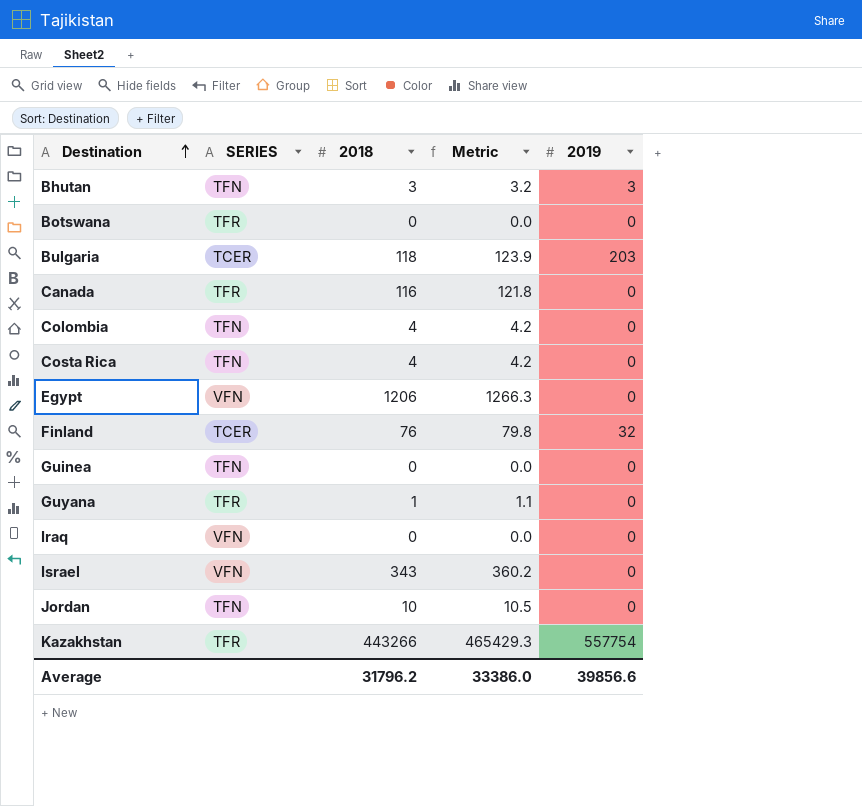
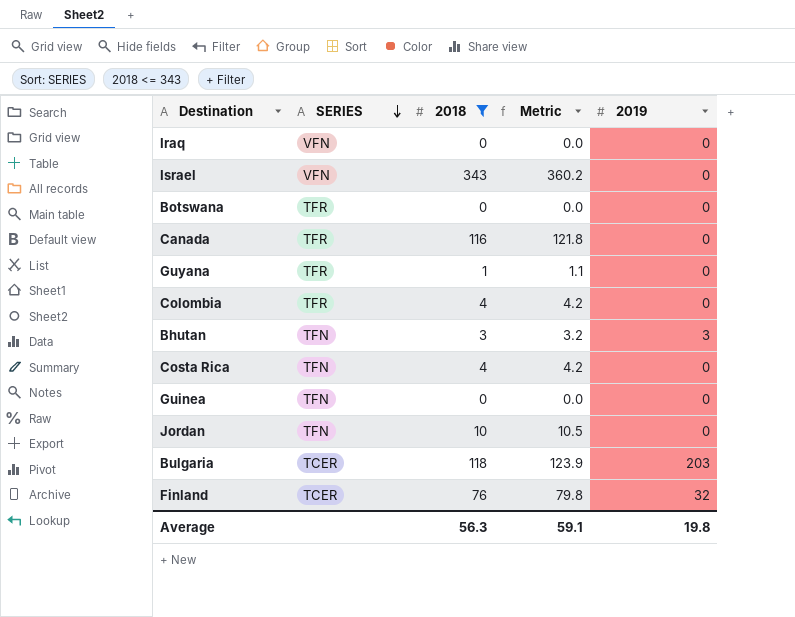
filter: none -> 2018 <= 343
row order: Destination ascending -> SERIES descending
Colombia | SERIES: TFN -> TFR
Average | 2018: 31796.2 -> 56.3
Average | Metric: 33386.0 -> 59.1
Average | 2019: 39856.6 -> 19.8

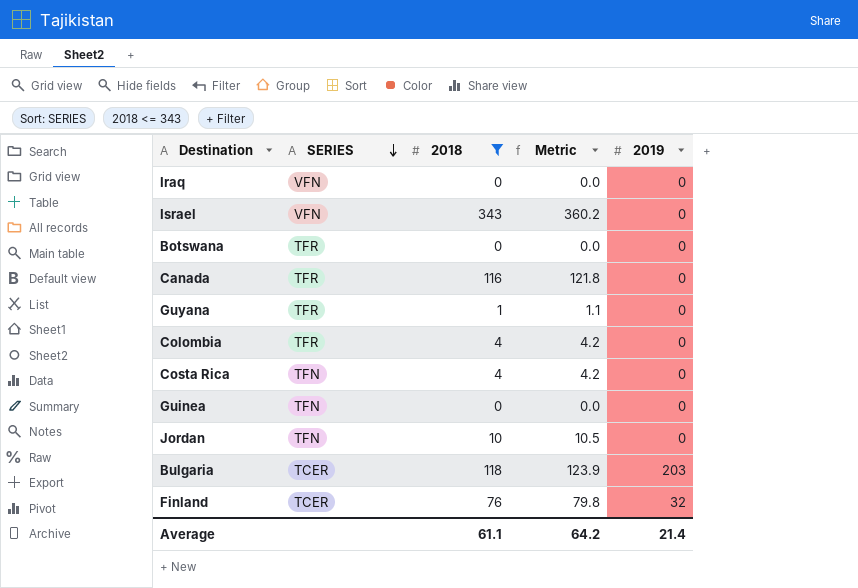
row Bhutan: TFN | 3 | 3.2 | 3 -> none
Average | 2018: 56.3 -> 61.1
Average | Metric: 59.1 -> 64.2
Average | 2019: 19.8 -> 21.4

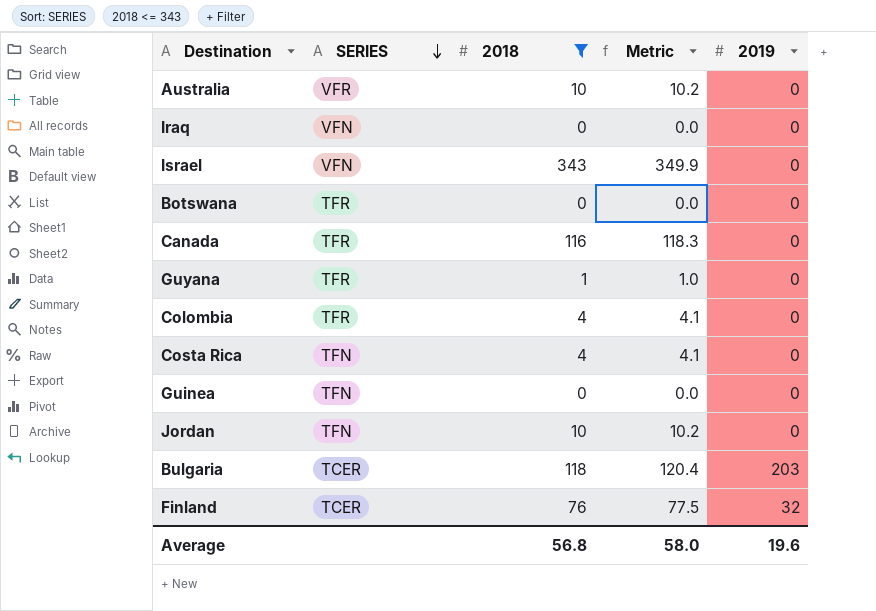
column Metric | formula: [2018] * 1.05 -> [2018] * 1.02
row Australia: none -> VFR | 10 | 10.2 | 0
Average | 2018: 61.1 -> 56.8
Average | Metric: 64.2 -> 58.0
Average | 2019: 21.4 -> 19.6

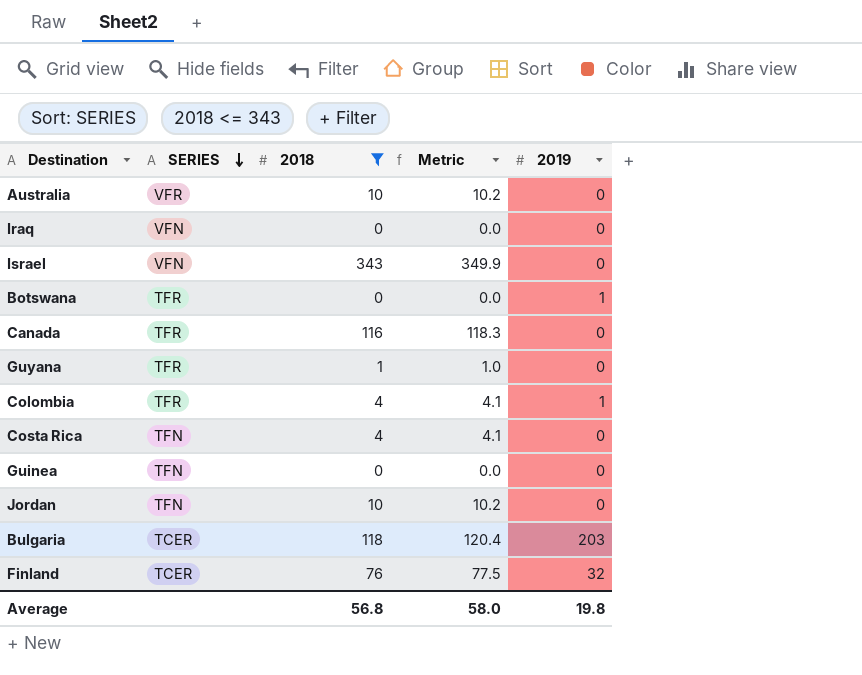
Botswana | 2019: 0 -> 1
Colombia | 2019: 0 -> 1
Average | 2019: 19.6 -> 19.8

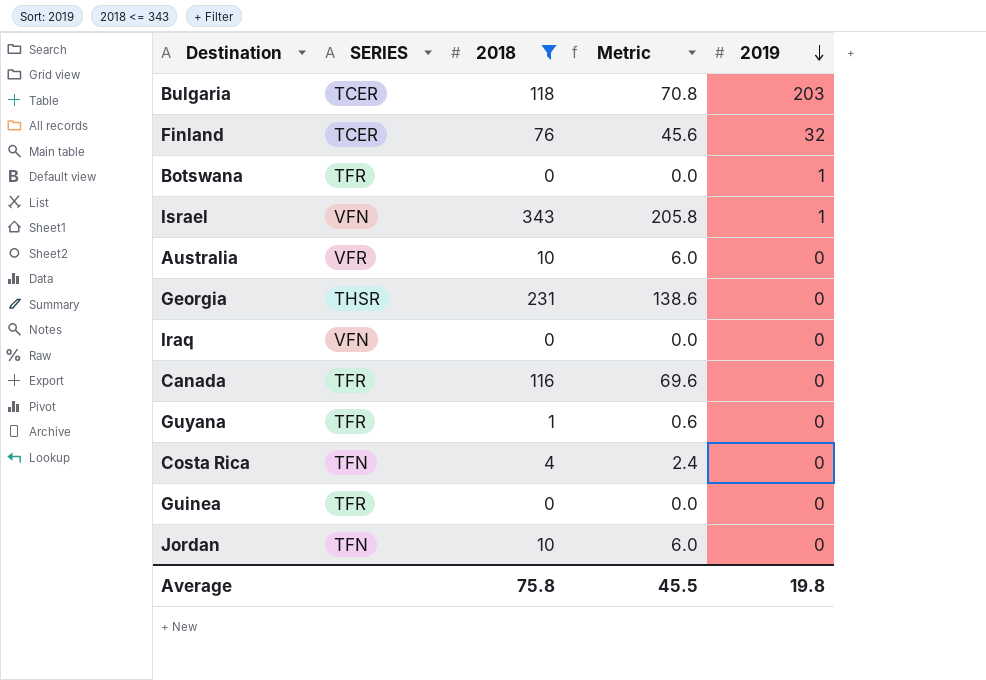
row order: SERIES descending -> 2019 descending
column Metric | formula: [2018] * 1.02 -> [2018] * 0.6
row Colombia: TFR | 4 | 4.1 | 1 -> none
Israel | 2019: 0 -> 1
row Georgia: none -> THSR | 231 | 138.6 | 0
Guinea | SERIES: TFN -> TFR
Average | 2018: 56.8 -> 75.8
Average | Metric: 58.0 -> 45.5

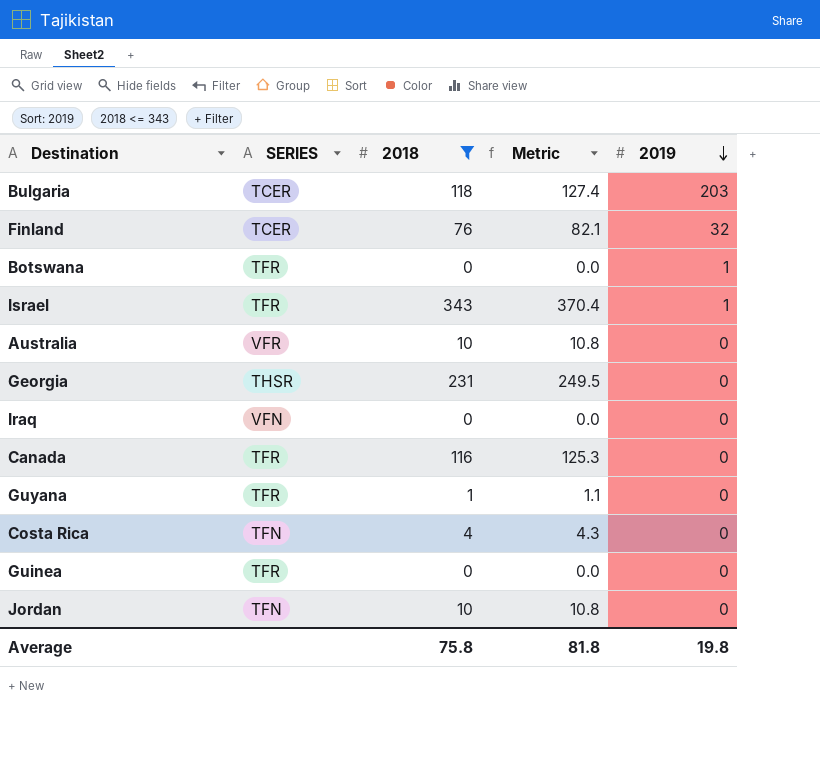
column Metric | formula: [2018] * 0.6 -> [2018] * 1.08
Israel | SERIES: VFN -> TFR
Average | Metric: 45.5 -> 81.8

